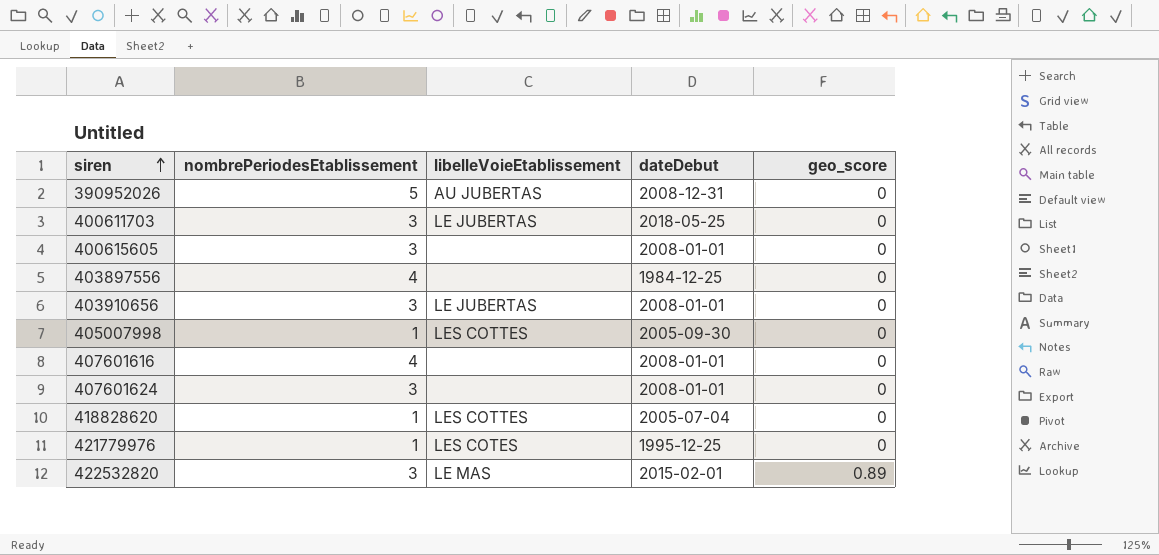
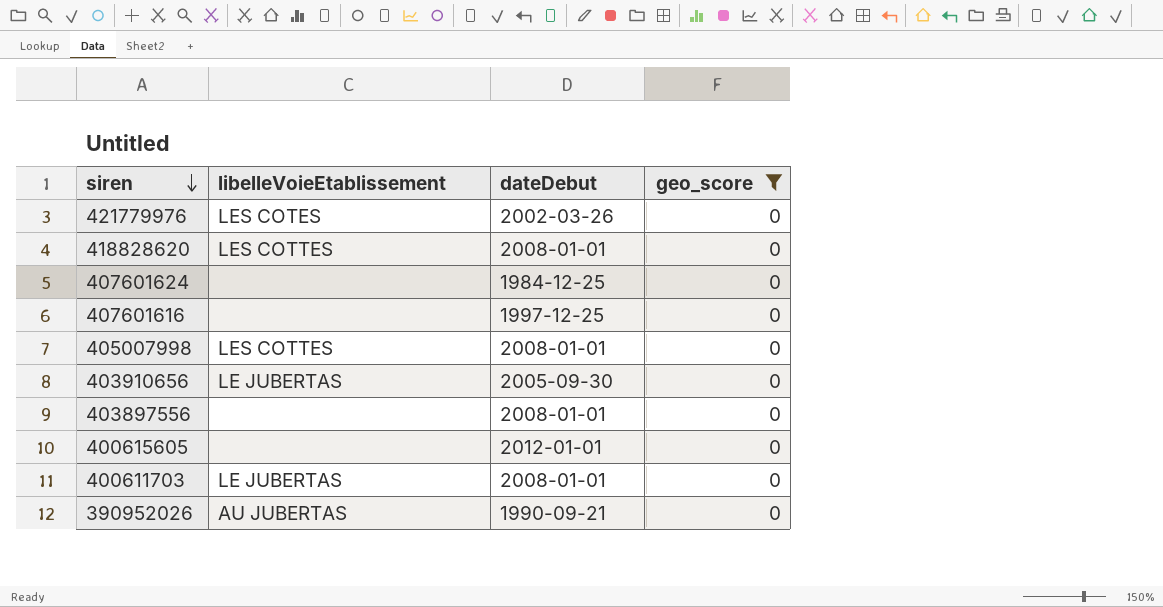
filter: none -> geo_score = 0
row order: siren ascending -> siren descending
column nombrePeriodesEtablissement | position: 2 -> none
421779976 | dateDebut: 1995-12-25 -> 2002-03-26
418828620 | dateDebut: 2005-07-04 -> 2008-01-01
407601624 | dateDebut: 2008-01-01 -> 1984-12-25
407601616 | dateDebut: 2008-01-01 -> 1997-12-25
405007998 | dateDebut: 2005-09-30 -> 2008-01-01
403910656 | dateDebut: 2008-01-01 -> 2005-09-30
403897556 | dateDebut: 1984-12-25 -> 2008-01-01
400615605 | dateDebut: 2008-01-01 -> 2012-01-01
400611703 | dateDebut: 2018-05-25 -> 2008-01-01
390952026 | dateDebut: 2008-12-31 -> 1990-09-21

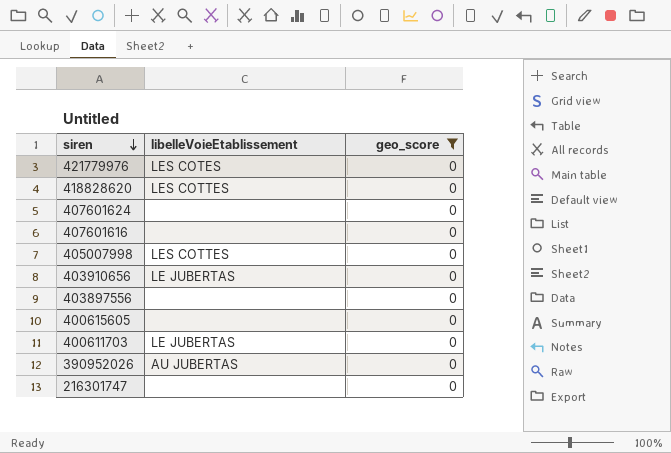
column dateDebut | position: 3 -> none
row 216301747: none -> none | 0

